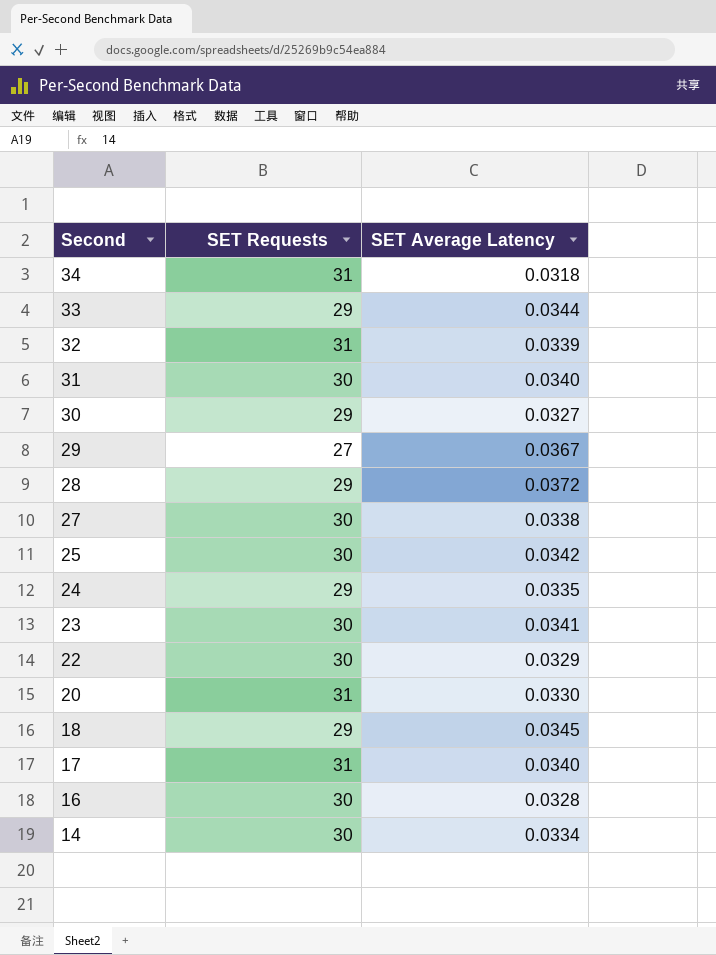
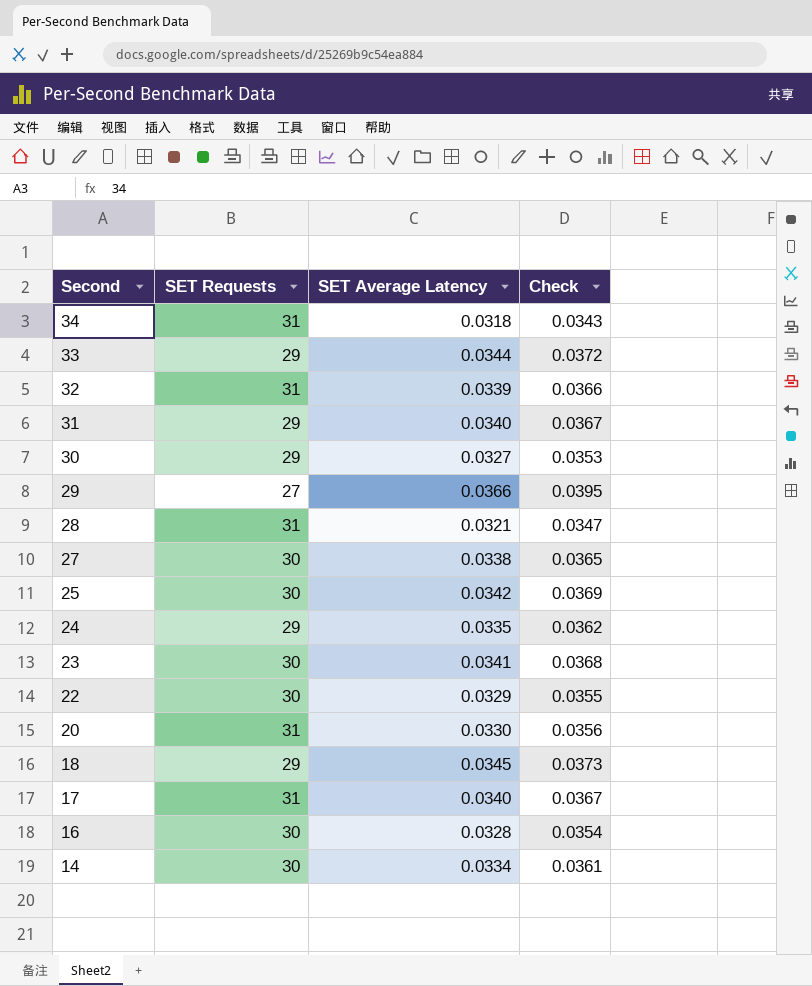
column Check | formula: none -> [SET Average Latency] * 1.08
31 | SET Requests: 30 -> 29
29 | SET Average Latency: 0.0367 -> 0.0366
28 | SET Requests: 29 -> 31
28 | SET Average Latency: 0.0372 -> 0.0321

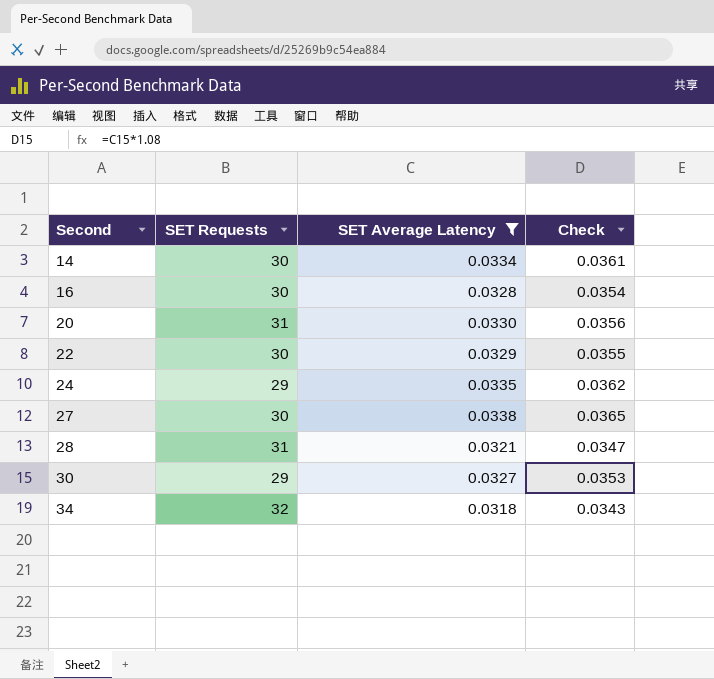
filter: none -> SET Average Latency <= 0.0338
row order: Second descending -> Second ascending
34 | SET Requests: 31 -> 32

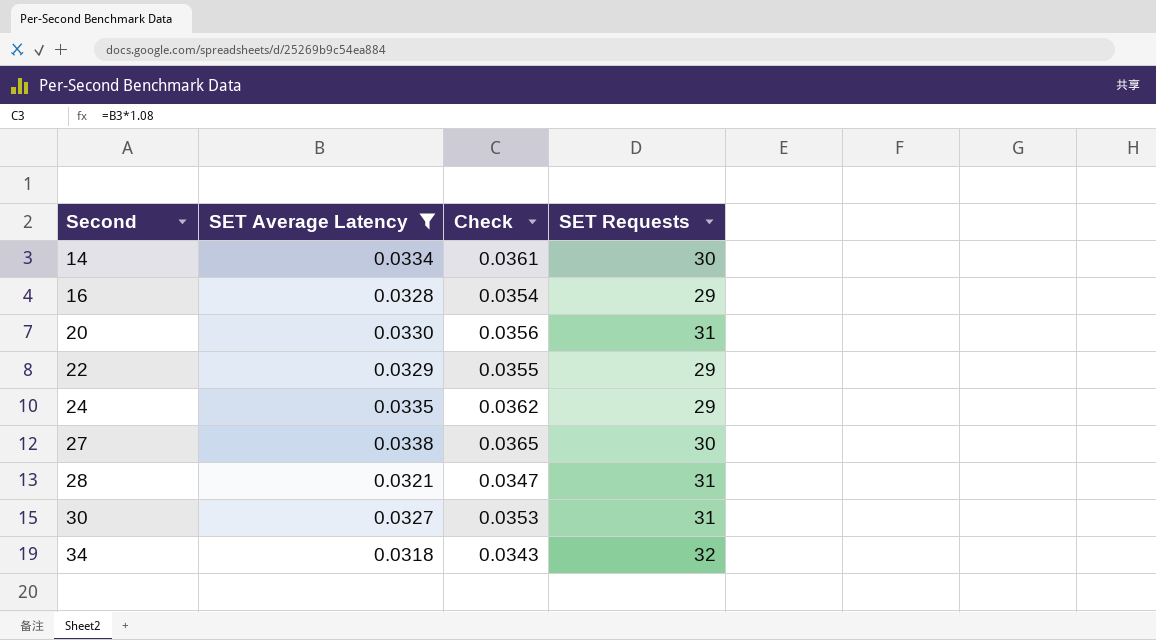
column SET Requests | position: 2 -> 4
16 | SET Requests: 30 -> 29
22 | SET Requests: 30 -> 29
30 | SET Requests: 29 -> 31

